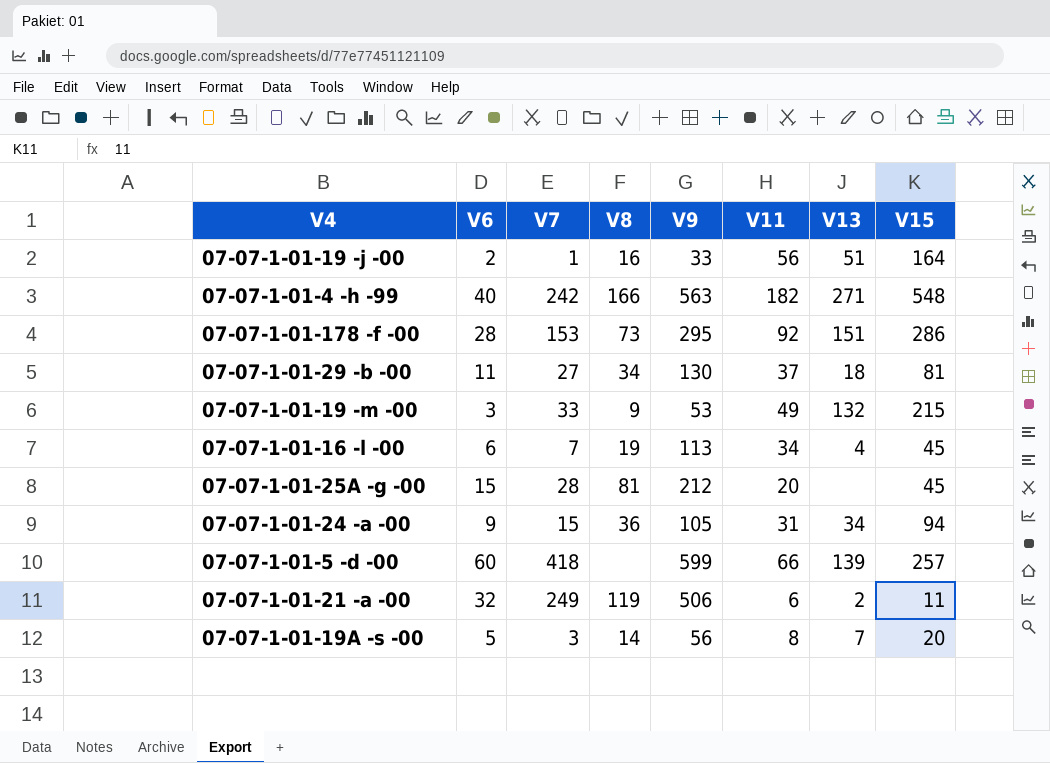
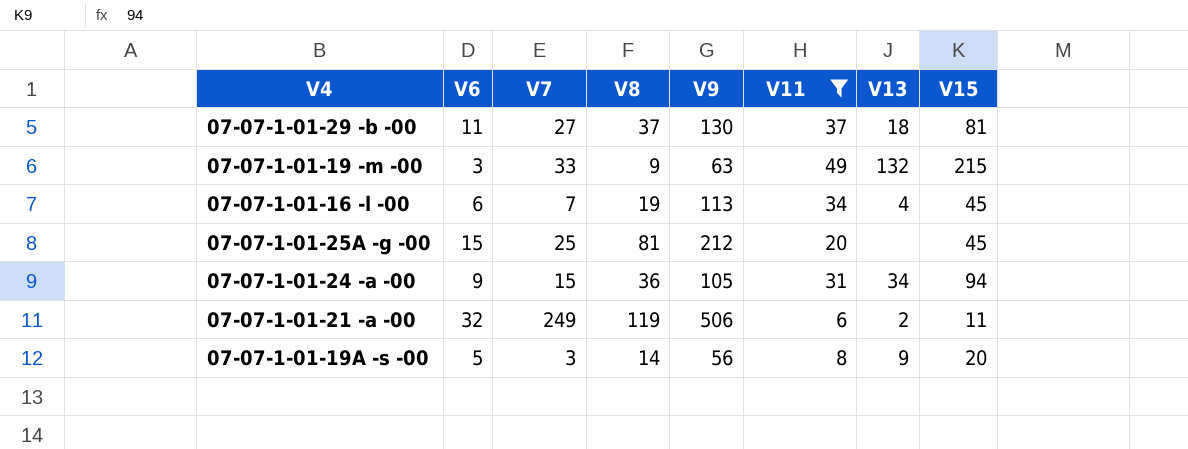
filter: none -> V11 <= 49
07-07-1-01-29 -b -00 | V8: 34 -> 37
07-07-1-01-19 -m -00 | V9: 53 -> 63
07-07-1-01-25A -g -00 | V7: 28 -> 25
07-07-1-01-19A -s -00 | V13: 7 -> 9

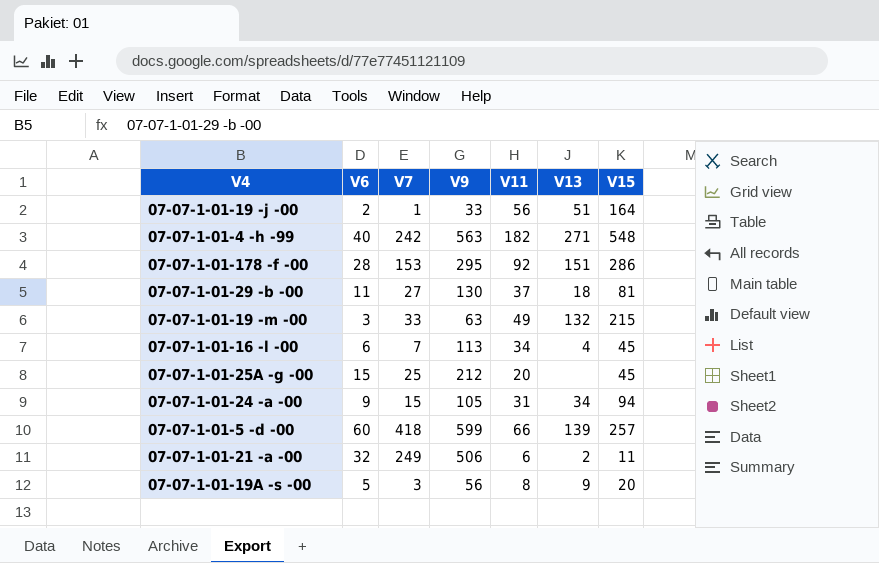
filter: V11 <= 49 -> none
column V8 | position: 4 -> none

